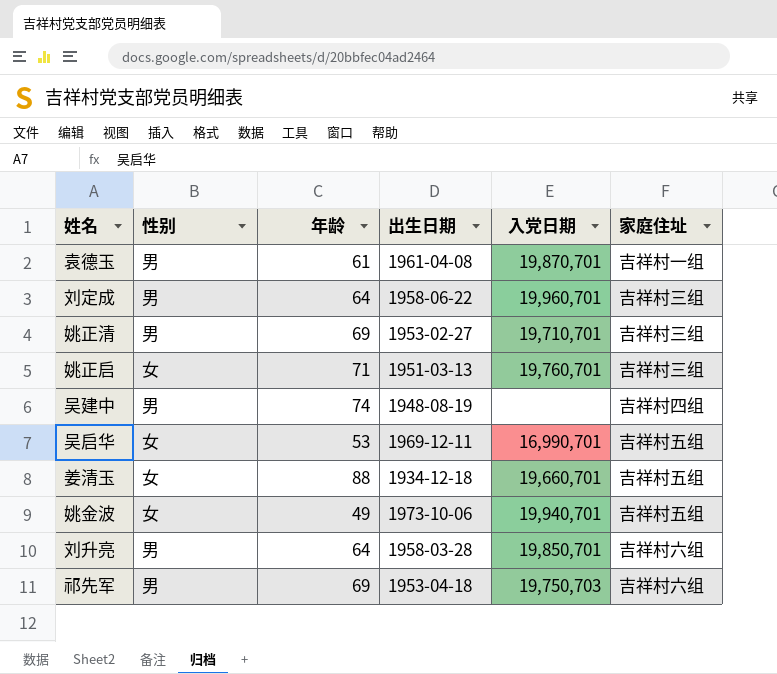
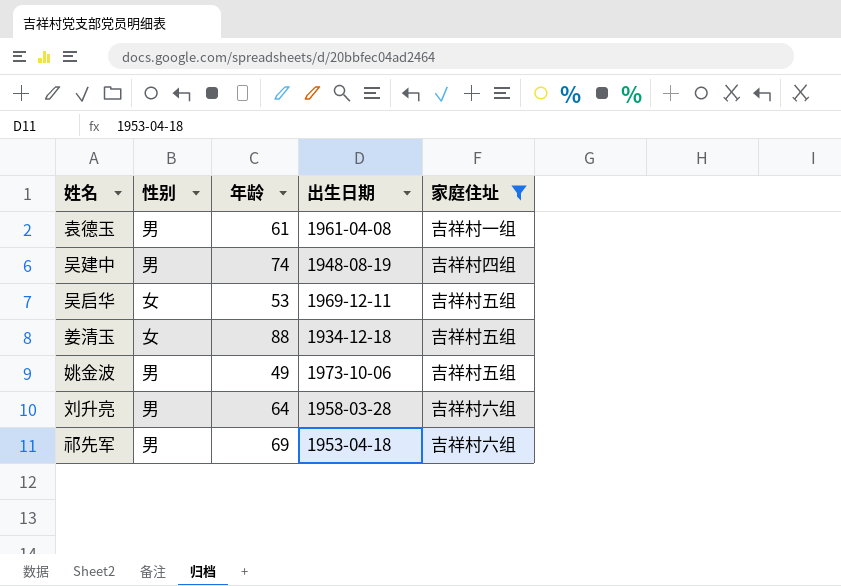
filter: none -> 家庭住址 != 吉祥村三组
column 入党日期 | position: 5 -> none
姚金波 | 性别: 女 -> 男

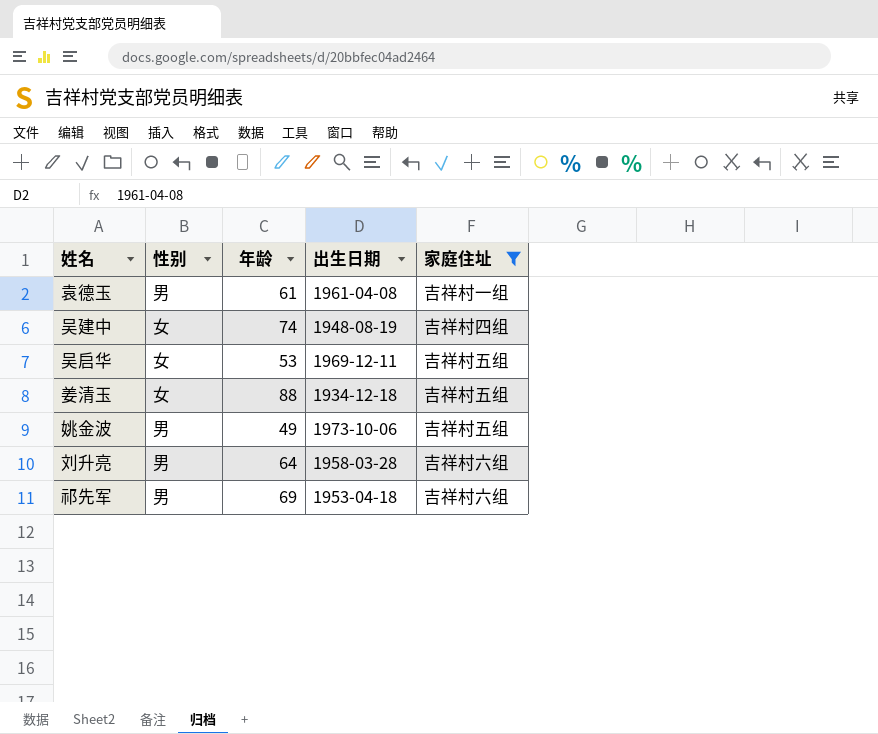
吴建中 | 性别: 男 -> 女

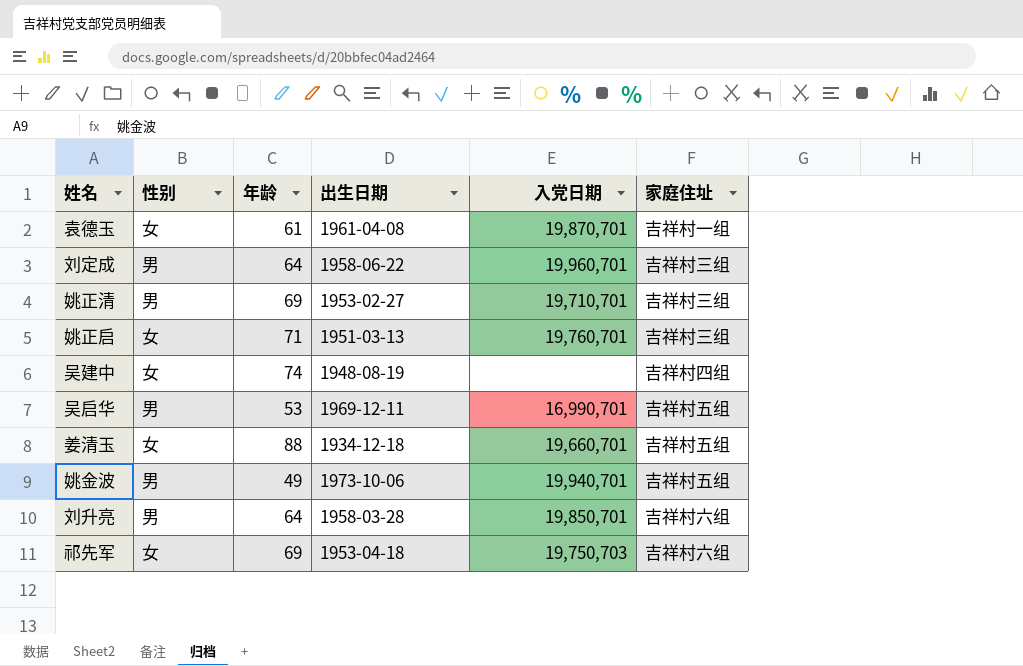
filter: 家庭住址 != 吉祥村三组 -> none
column 入党日期 | position: none -> 5
袁德玉 | 性别: 男 -> 女
吴启华 | 性别: 女 -> 男
祁先军 | 性别: 男 -> 女

